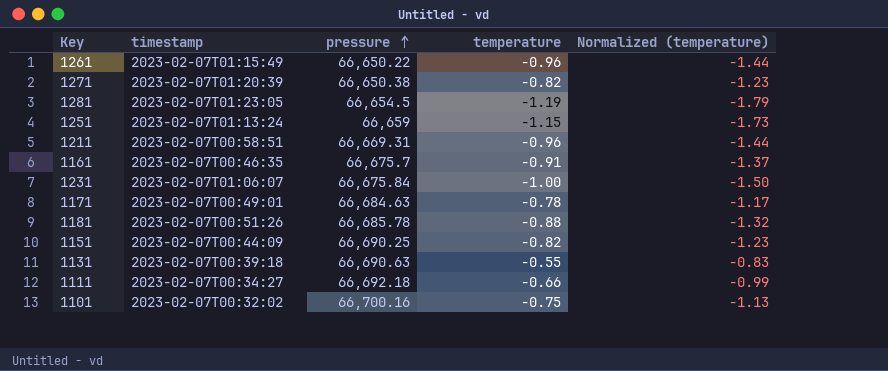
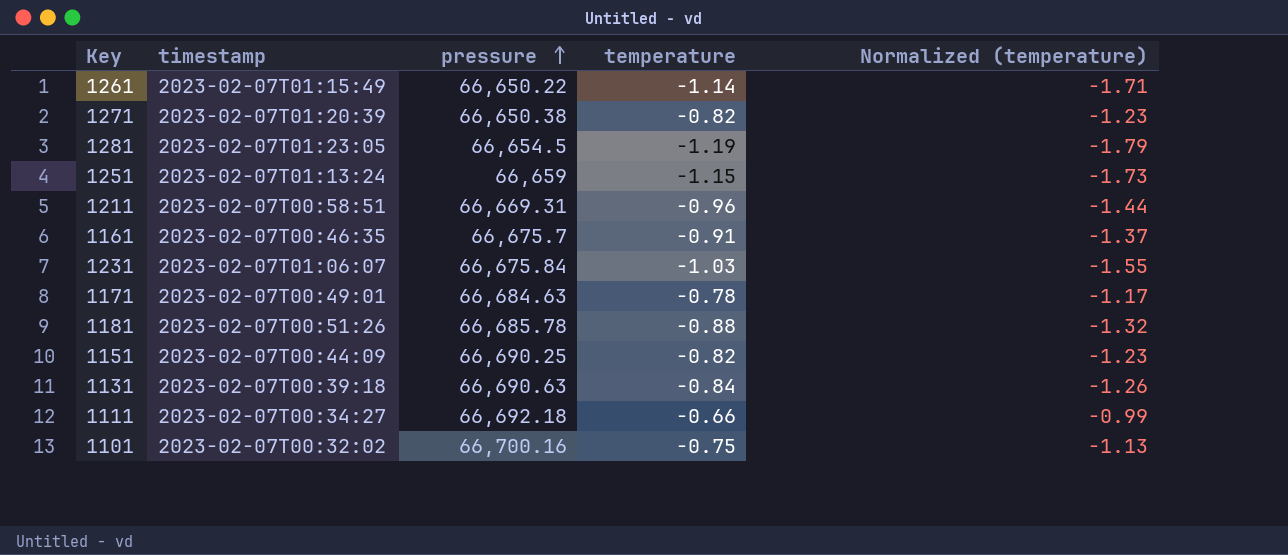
1261 | temperature: -0.96 -> -1.14
1261 | Normalized (temperature): -1.44 -> -1.71
1231 | temperature: -1.00 -> -1.03
1231 | Normalized (temperature): -1.50 -> -1.55
1131 | temperature: -0.55 -> -0.84
1131 | Normalized (temperature): -0.83 -> -1.26

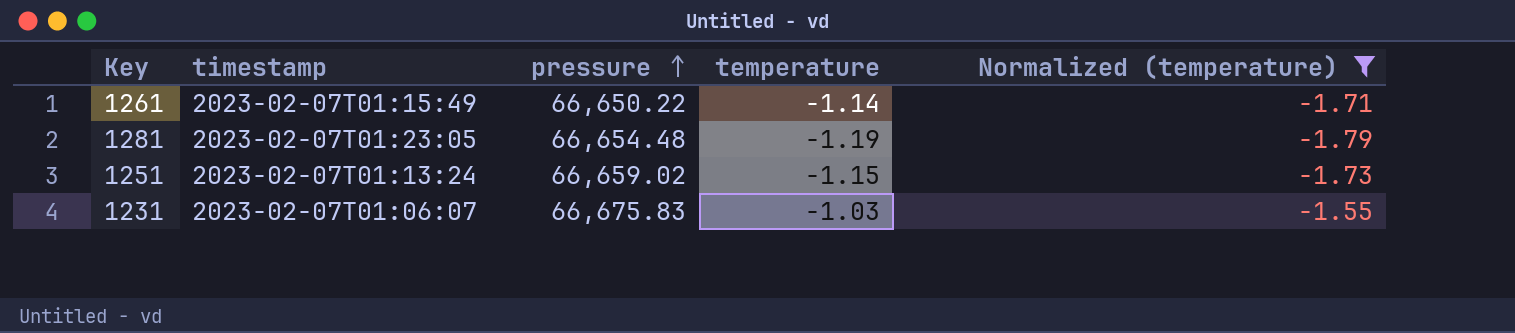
filter: none -> Normalized (temperature) <= -1.55
1281 | pressure: 66,654.5 -> 66,654.48
1251 | pressure: 66,659 -> 66,659.02
1231 | pressure: 66,675.84 -> 66,675.83

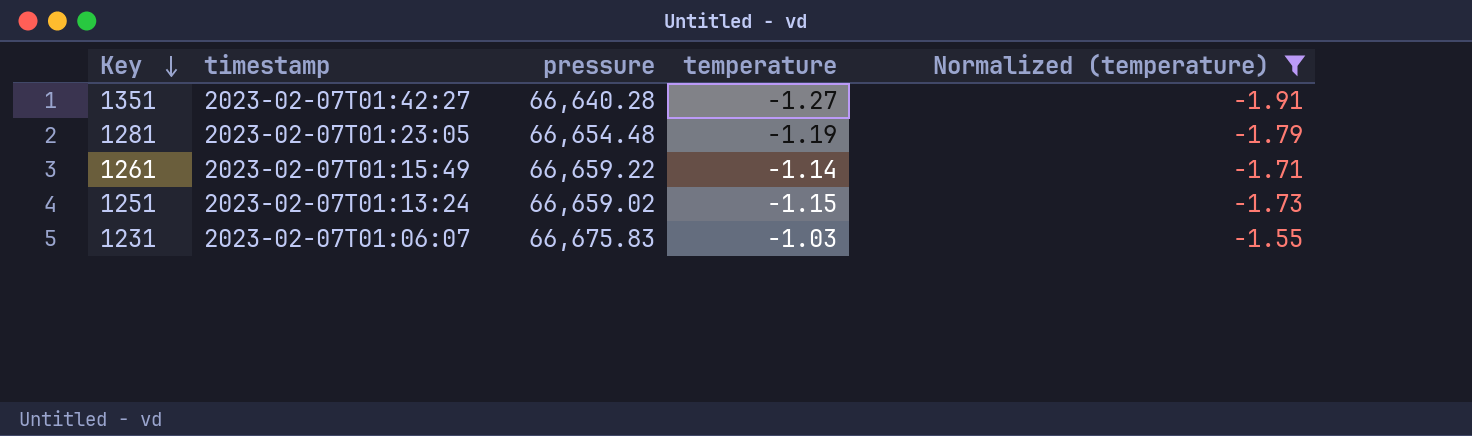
row order: pressure ascending -> Key descending
row 1351: none -> 2023-02-07T01:42:27 | 66,640.28 | -1.27 | -1.91
1261 | pressure: 66,650.22 -> 66,659.22

